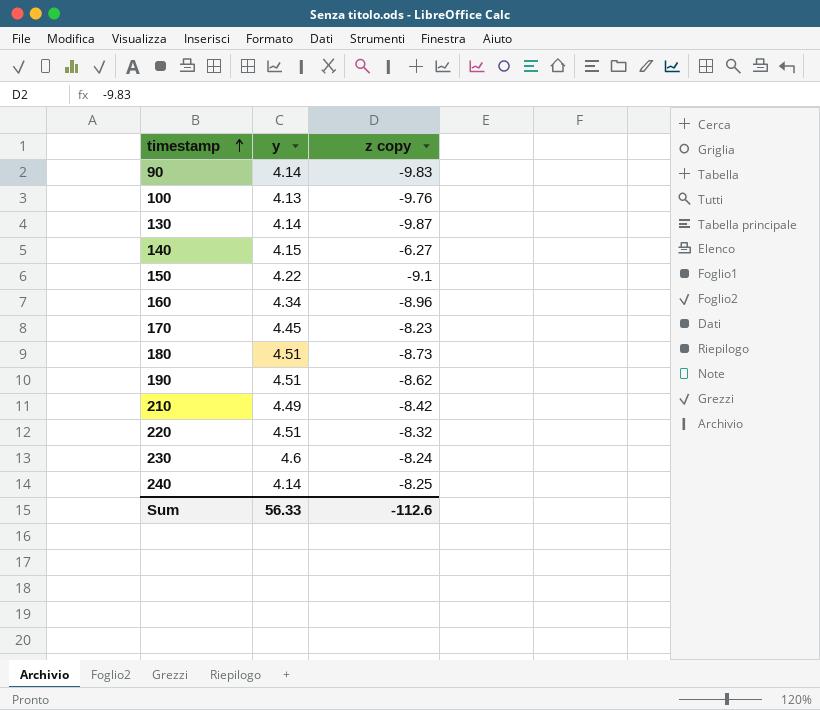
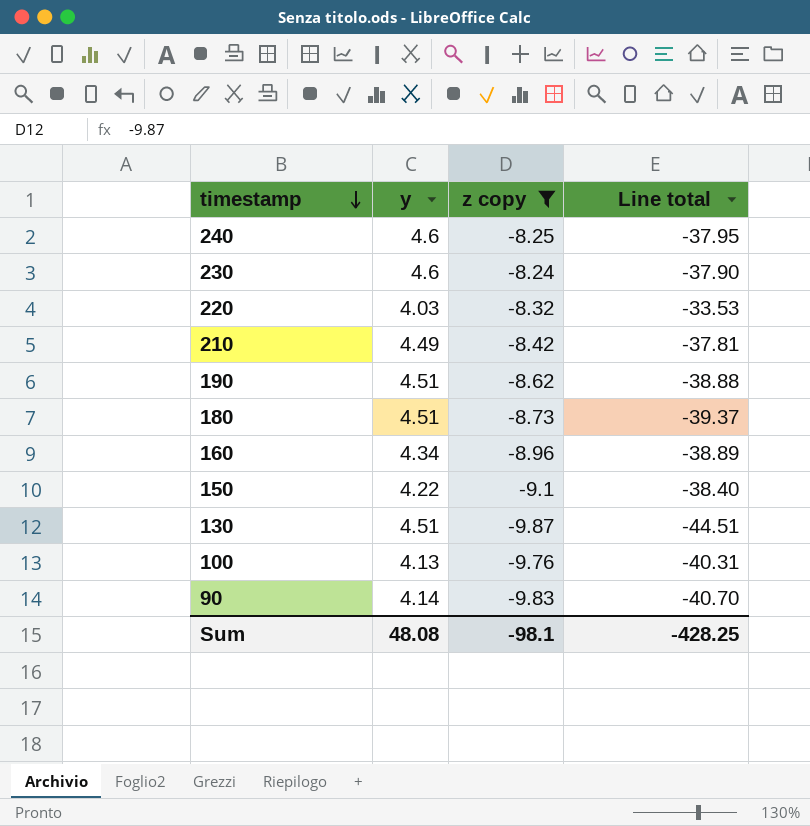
filter: none -> z copy <= -8.24
row order: timestamp ascending -> timestamp descending
column Line total | formula: none -> [y] * [z copy]
240 | y: 4.14 -> 4.6
220 | y: 4.51 -> 4.03
130 | y: 4.14 -> 4.51
Sum | y: 56.33 -> 48.08
Sum | z copy: -112.6 -> -98.1

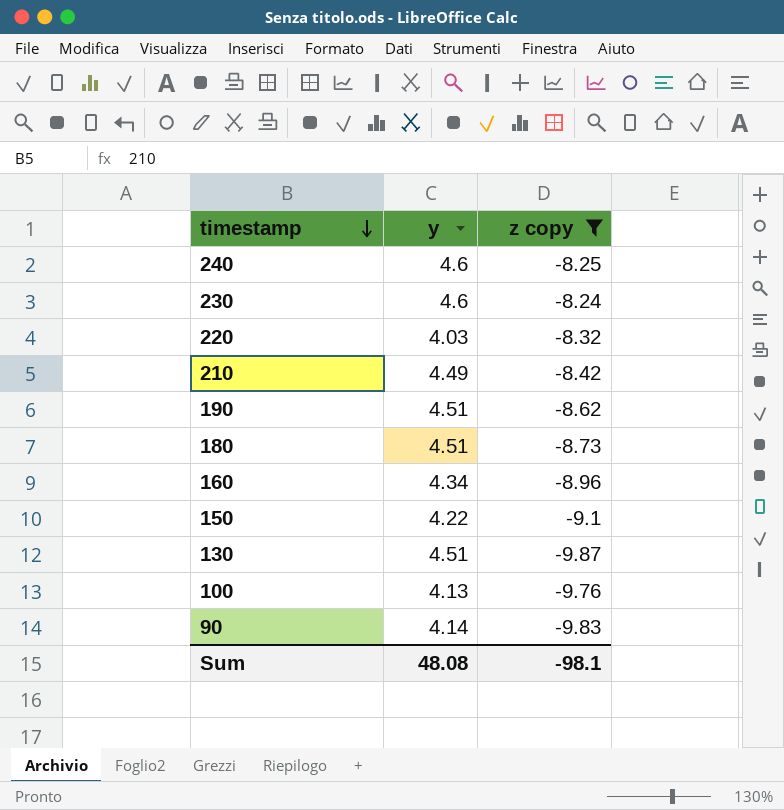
column Line total | formula: [y] * [z copy] -> none

